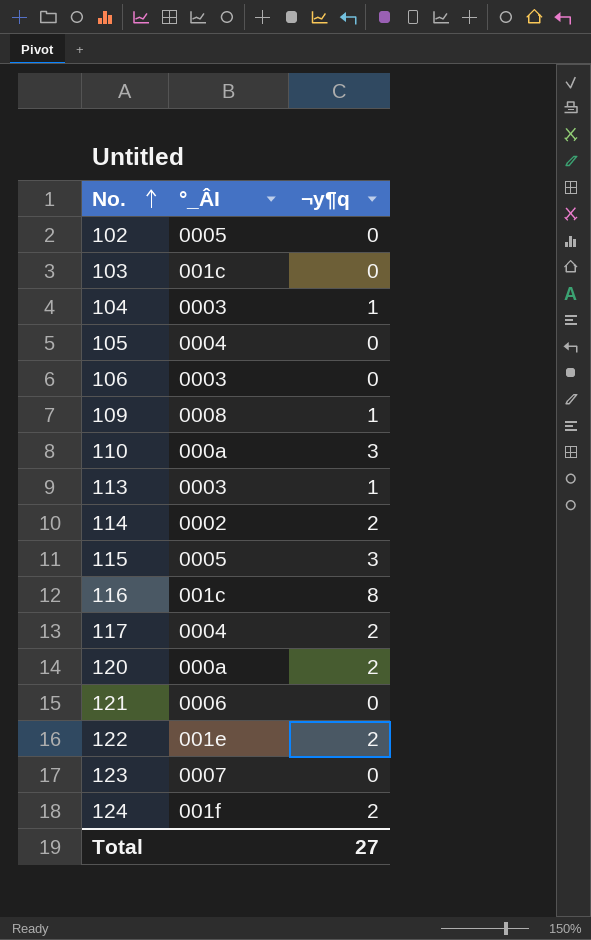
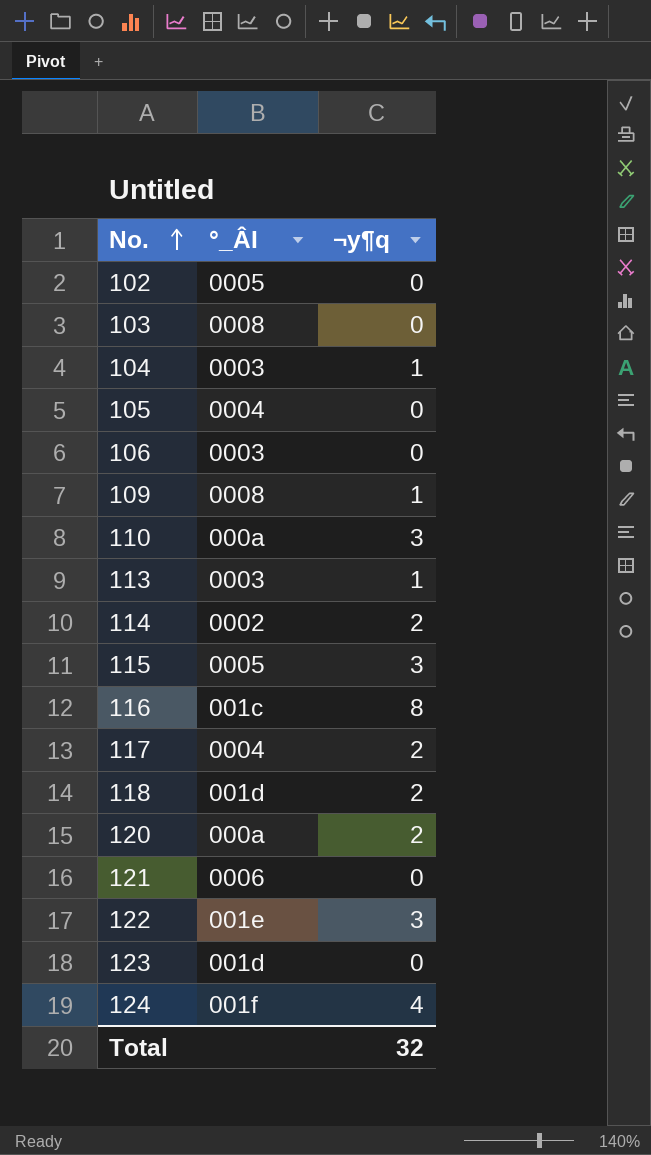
103 | °_ÂI: 001c -> 0008
row 118: none -> 001d | 2
122 | ¬y¶q: 2 -> 3
123 | °_ÂI: 0007 -> 001d
124 | ¬y¶q: 2 -> 4
Total | ¬y¶q: 27 -> 32

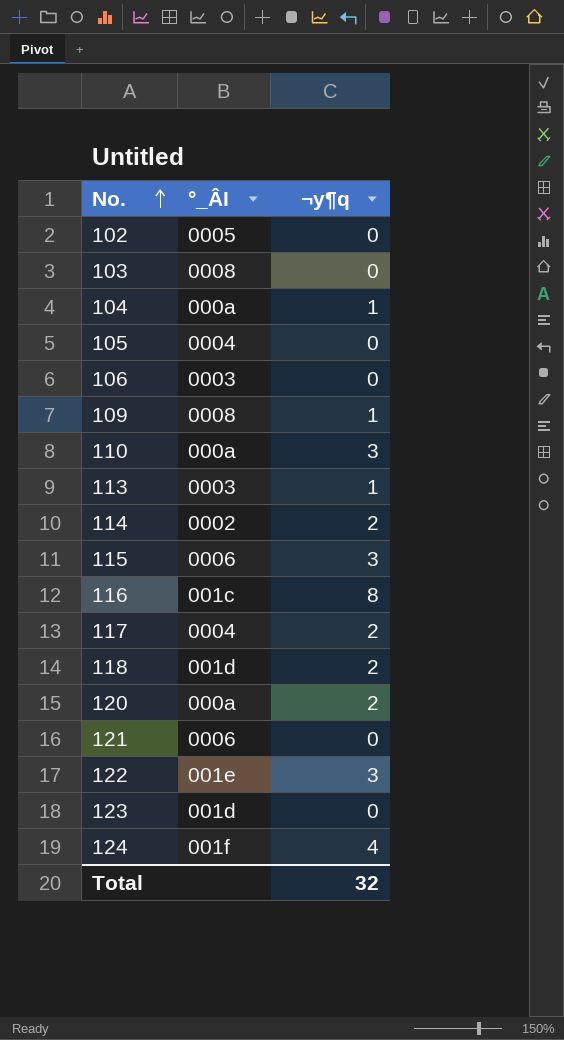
104 | °_ÂI: 0003 -> 000a
115 | °_ÂI: 0005 -> 0006

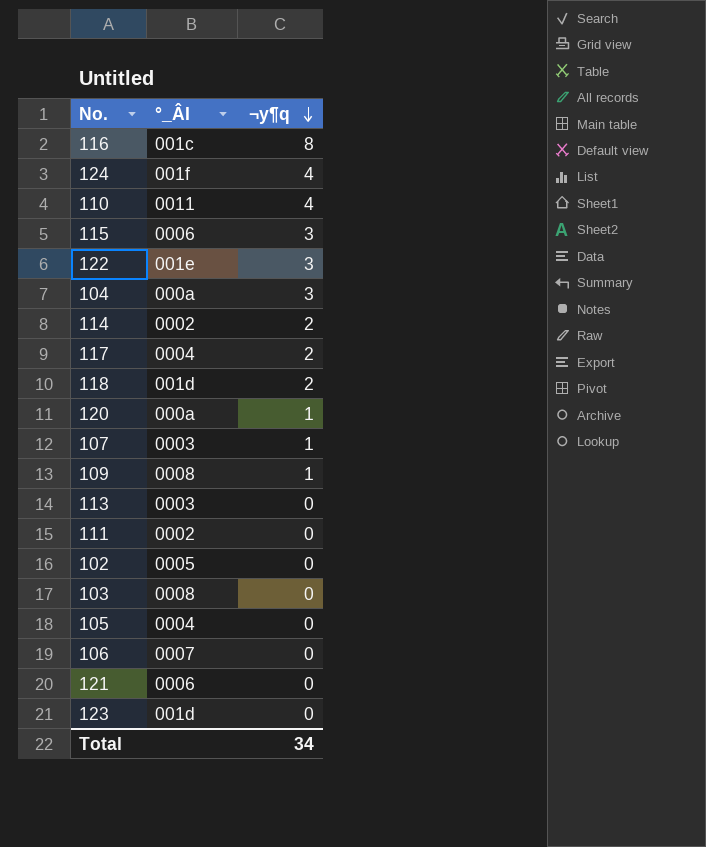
row order: No. ascending -> ¬y¶q descending
110 | °_ÂI: 000a -> 0011
110 | ¬y¶q: 3 -> 4
104 | ¬y¶q: 1 -> 3
120 | ¬y¶q: 2 -> 1
row 107: none -> 0003 | 1
113 | ¬y¶q: 1 -> 0
row 111: none -> 0002 | 0
106 | °_ÂI: 0003 -> 0007
Total | ¬y¶q: 32 -> 34

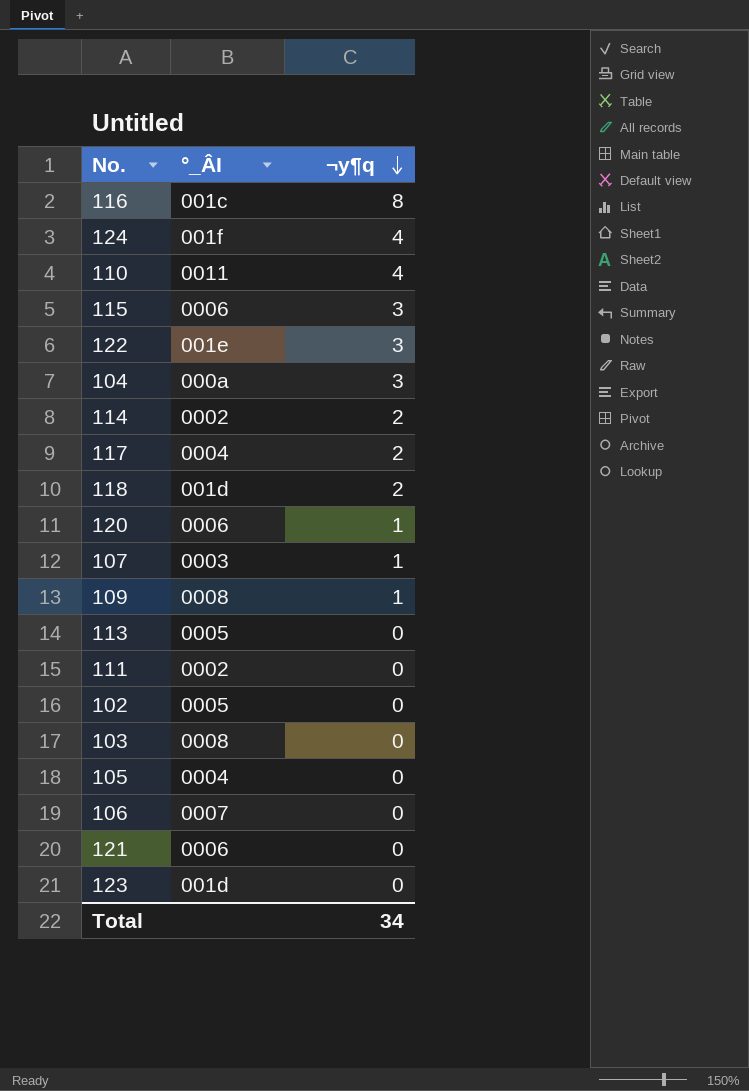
120 | °_ÂI: 000a -> 0006
113 | °_ÂI: 0003 -> 0005

